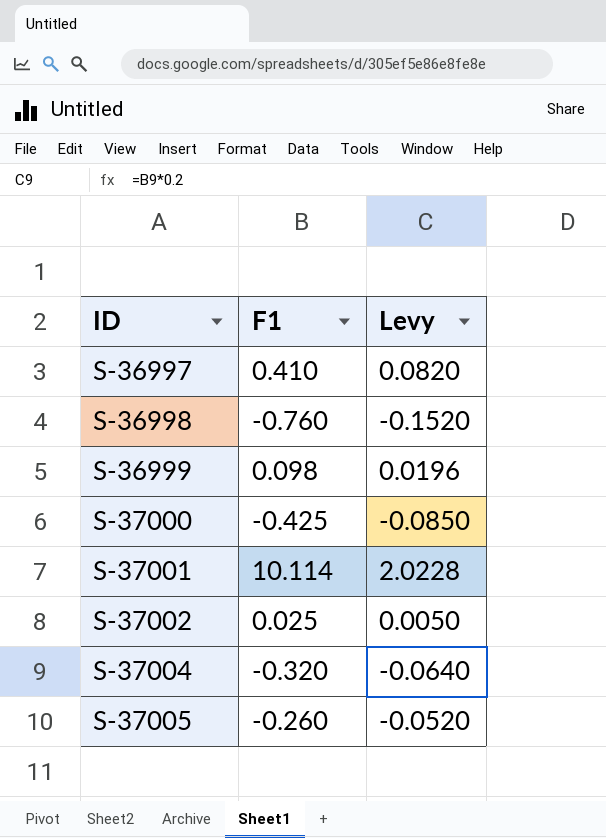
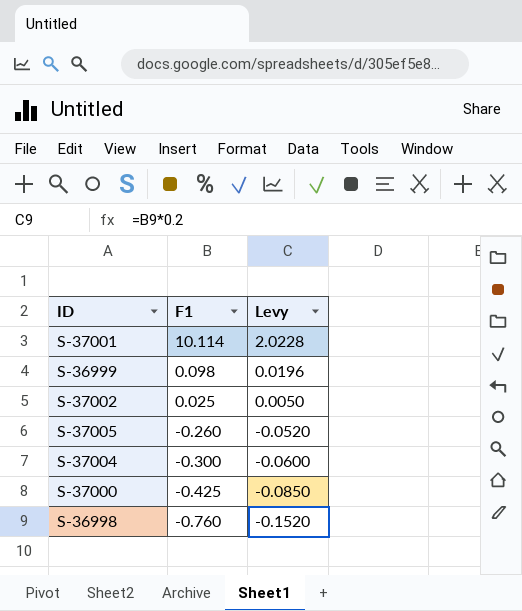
row order: ID ascending -> F1 descending
row S-36997: 0.410 | 0.0820 -> none
S-37004 | F1: -0.320 -> -0.300
S-37004 | Levy: -0.0640 -> -0.0600

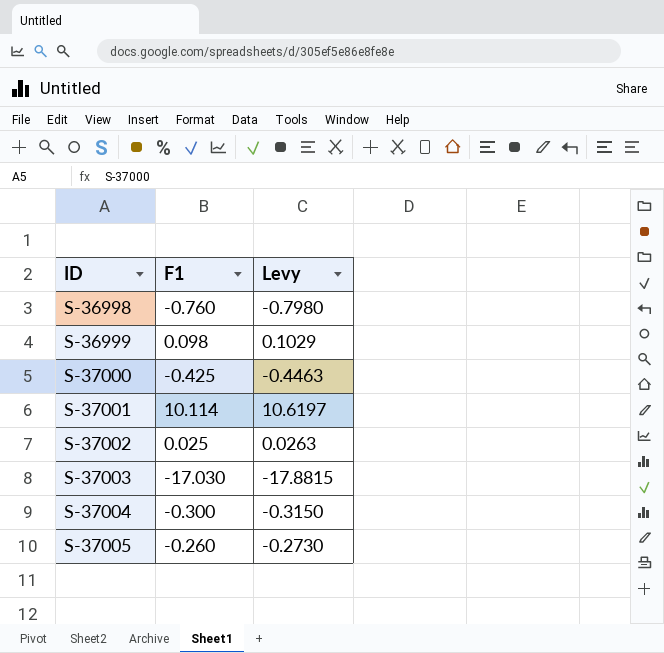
row order: F1 descending -> ID ascending
column Levy | formula: [F1] * 0.2 -> [F1] * 1.05
row S-37003: none -> -17.030 | -17.8815

